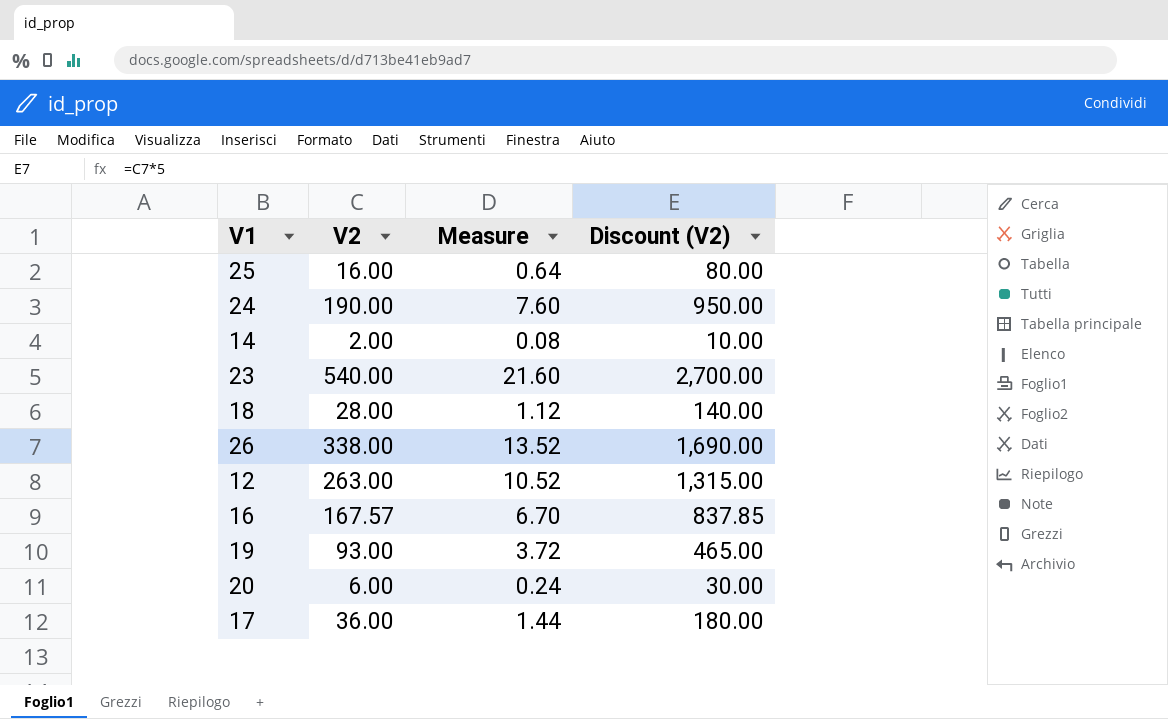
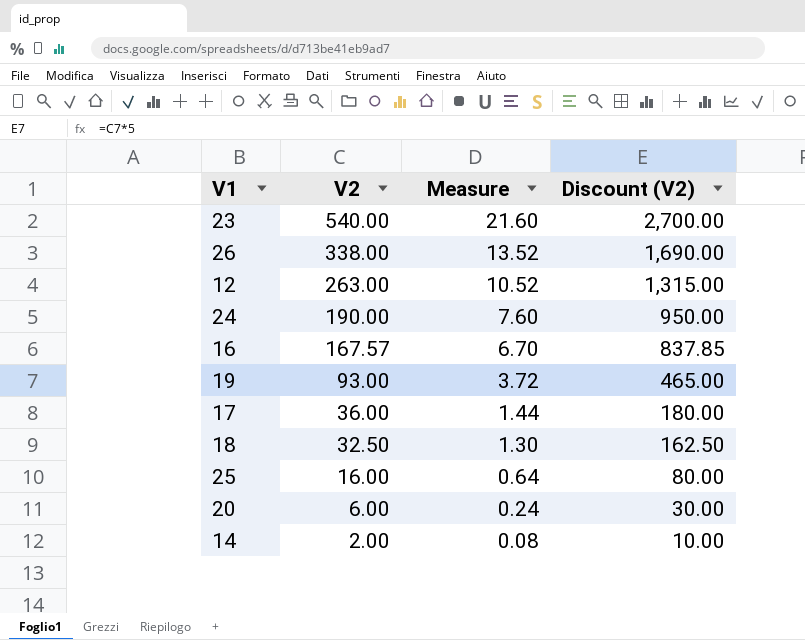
row order: none -> V2 descending
18 | V2: 28.00 -> 32.50
18 | Measure: 1.12 -> 1.30
18 | Discount (V2): 140.00 -> 162.50

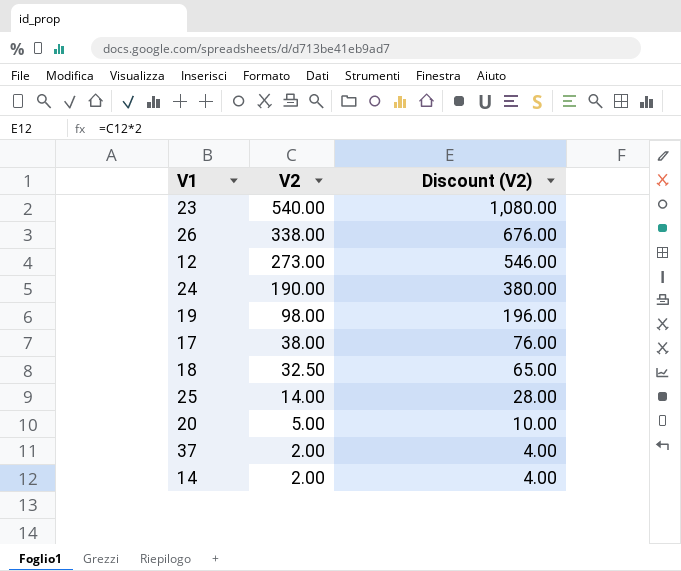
column Measure | formula: [V2] * 0.04 -> none
column Discount (V2) | formula: [V2] * 5 -> [V2] * 2
row 16: 167.57 | 6.70 | 837.85 -> none
12 | V2: 263.00 -> 273.00
19 | V2: 93.00 -> 98.00
17 | V2: 36.00 -> 38.00
25 | V2: 16.00 -> 14.00
20 | V2: 6.00 -> 5.00
row 37: none -> 2.00 | 4.00

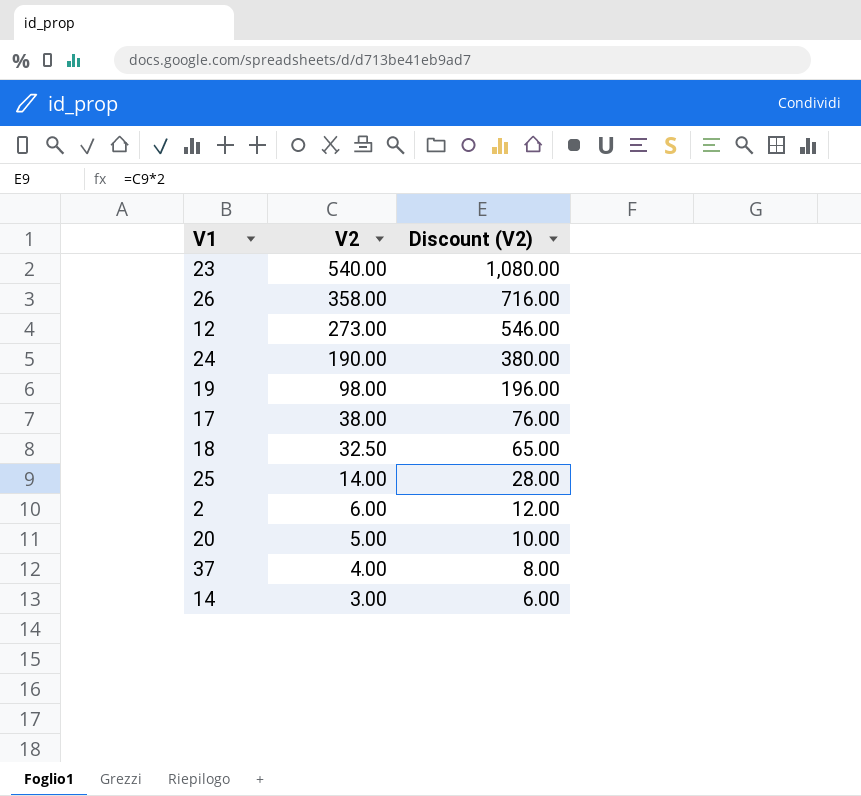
26 | V2: 338.00 -> 358.00
26 | Discount (V2): 676.00 -> 716.00
row 2: none -> 6.00 | 12.00
37 | V2: 2.00 -> 4.00
37 | Discount (V2): 4.00 -> 8.00
14 | V2: 2.00 -> 3.00
14 | Discount (V2): 4.00 -> 6.00

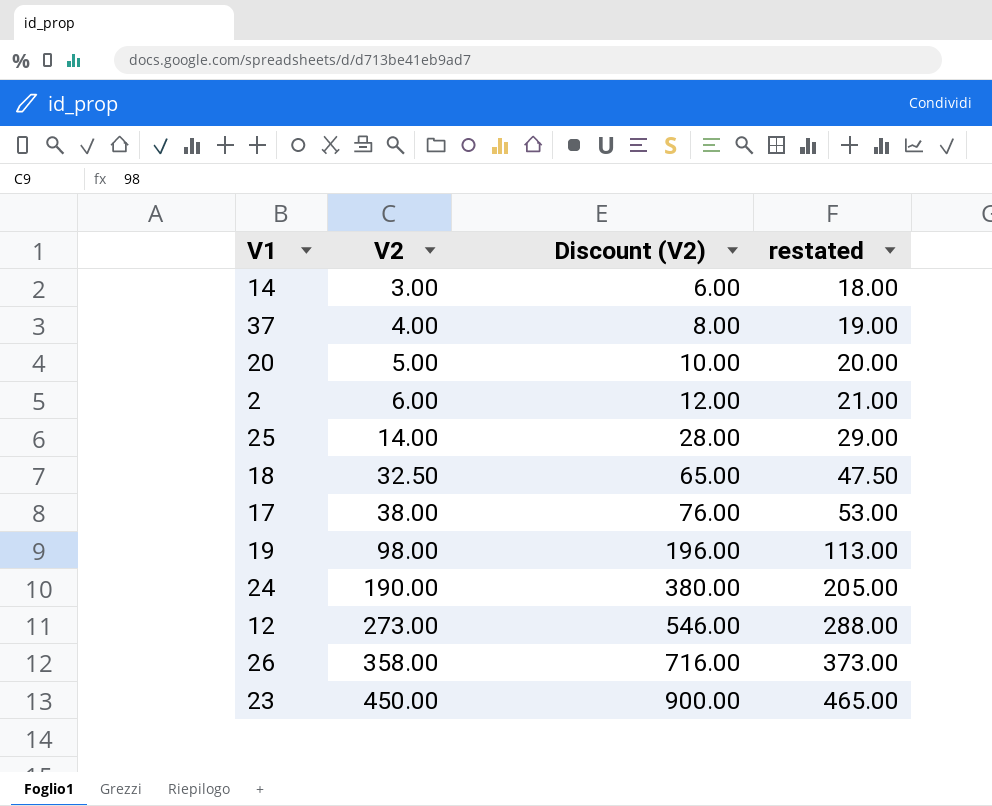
row order: V2 descending -> V2 ascending
column restated | formula: none -> [V2] + 15
23 | V2: 540.00 -> 450.00
23 | Discount (V2): 1,080.00 -> 900.00

